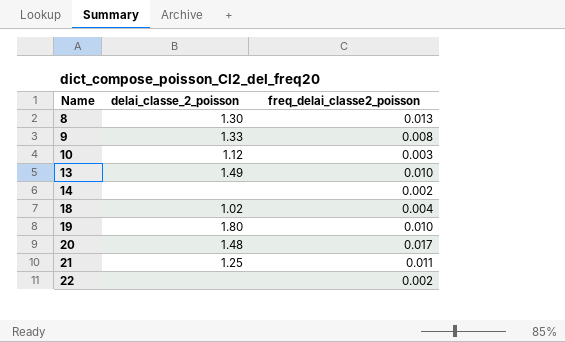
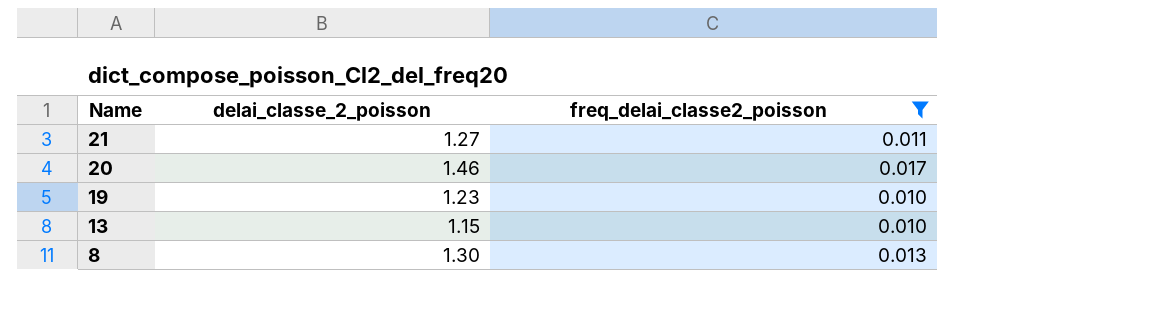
filter: none -> freq_delai_classe2_poisson >= 0.010
row order: Name ascending -> Name descending
21 | delai_classe_2_poisson: 1.25 -> 1.27
20 | delai_classe_2_poisson: 1.48 -> 1.46
19 | delai_classe_2_poisson: 1.80 -> 1.23
13 | delai_classe_2_poisson: 1.49 -> 1.15

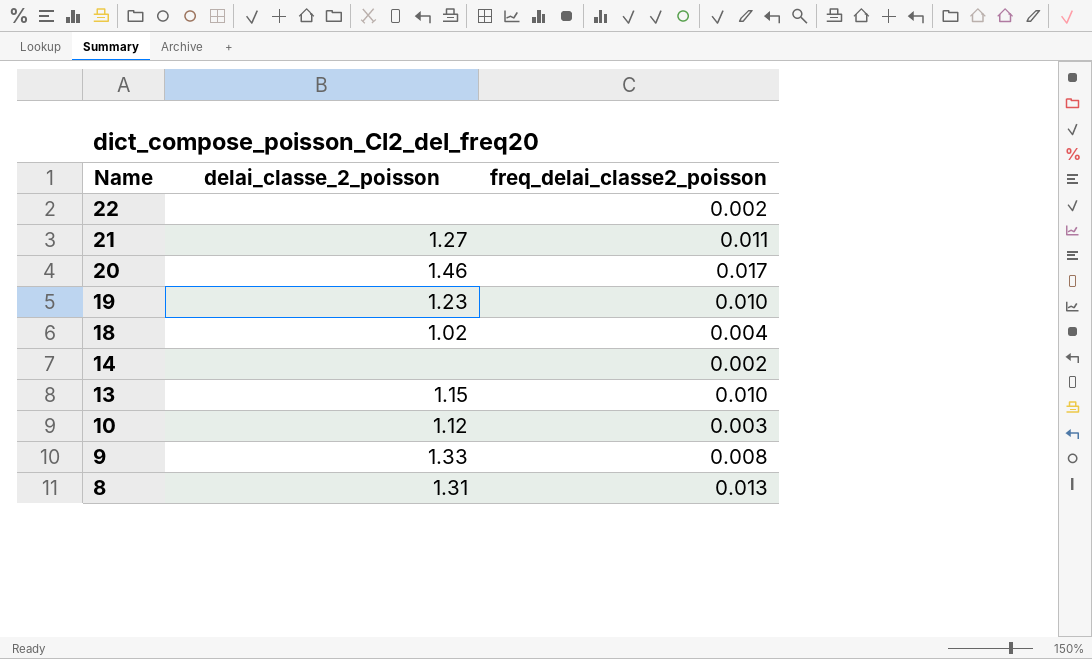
filter: freq_delai_classe2_poisson >= 0.010 -> none
8 | delai_classe_2_poisson: 1.30 -> 1.31

